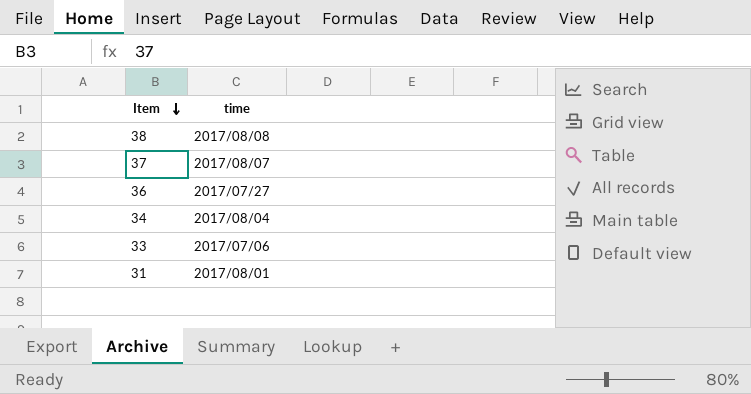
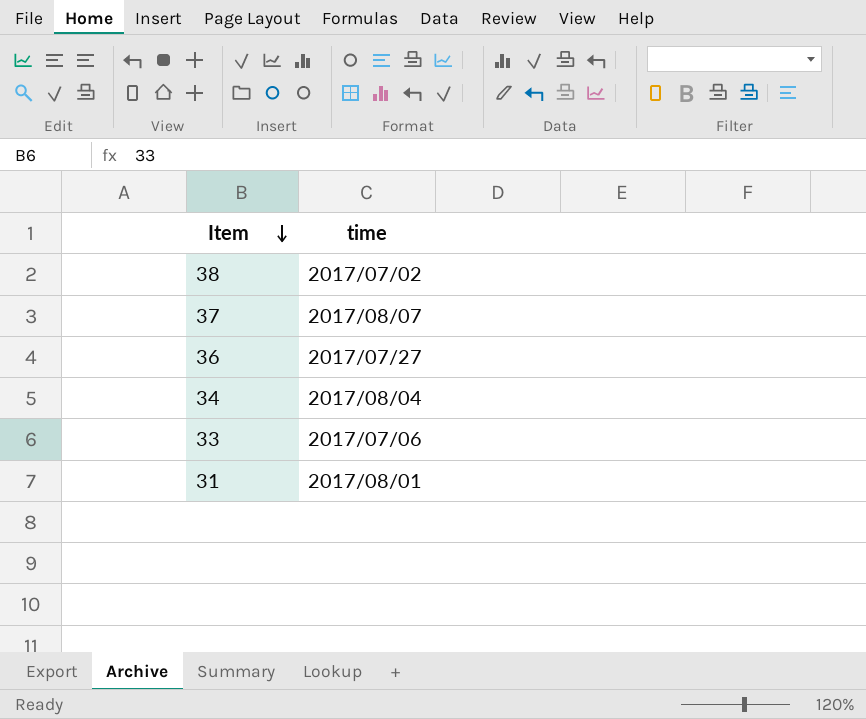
38 | time: 2017/08/08 -> 2017/07/02

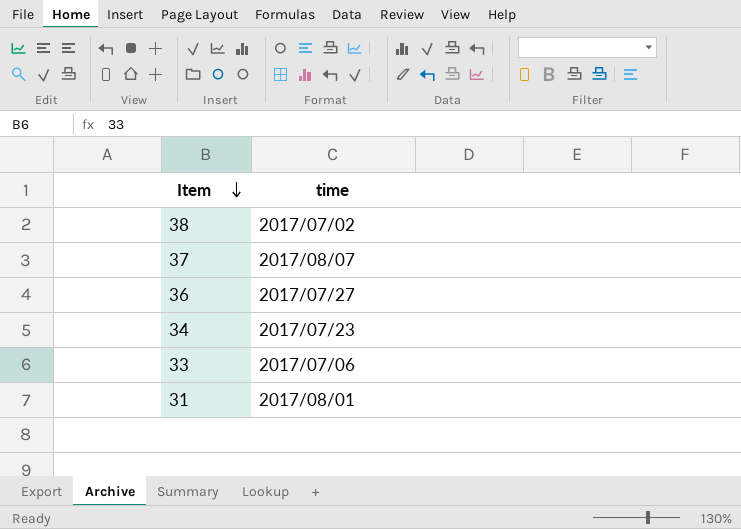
34 | time: 2017/08/04 -> 2017/07/23

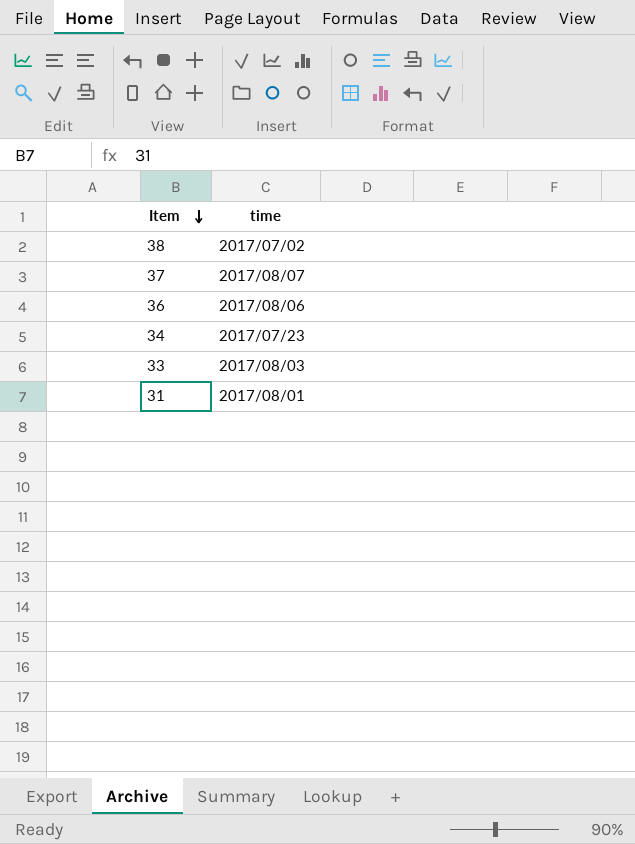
36 | time: 2017/07/27 -> 2017/08/06
33 | time: 2017/07/06 -> 2017/08/03

